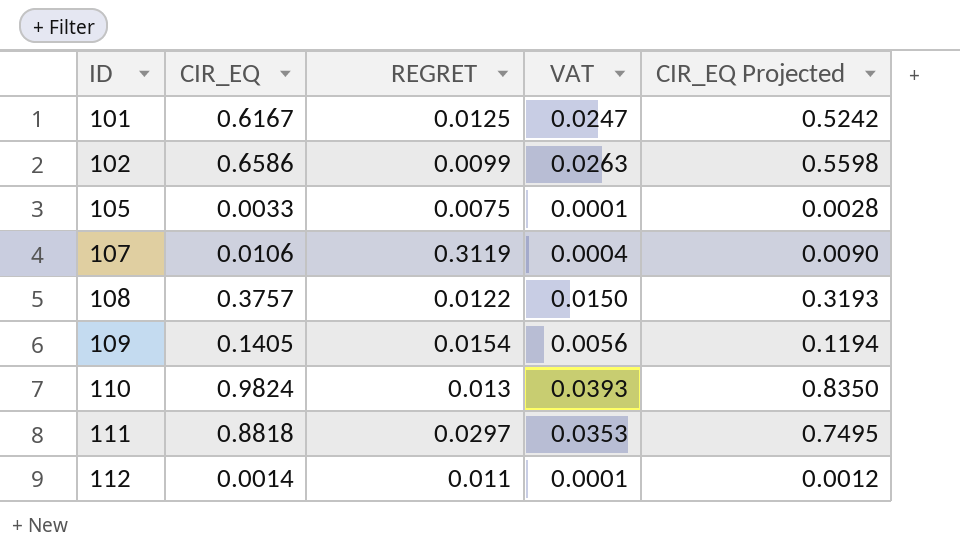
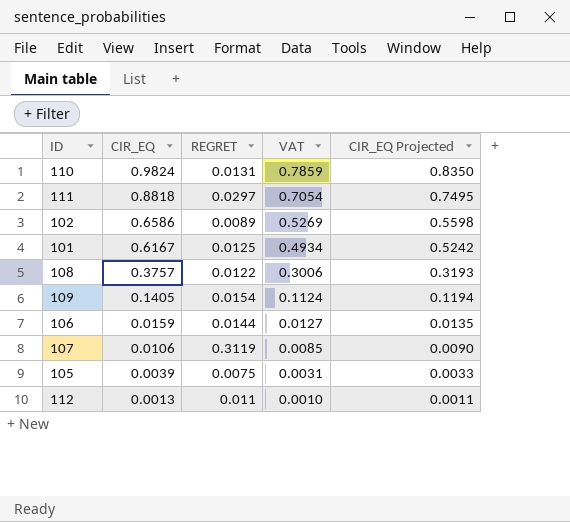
row order: ID ascending -> CIR_EQ descending
column VAT | formula: [CIR_EQ] * 0.04 -> [CIR_EQ] * 0.8
110 | REGRET: 0.013 -> 0.0131
102 | REGRET: 0.0099 -> 0.0089
row 106: none -> 0.0159 | 0.0144 | 0.0127 | 0.0135
105 | CIR_EQ: 0.0033 -> 0.0039
105 | CIR_EQ Projected: 0.0028 -> 0.0033
112 | CIR_EQ: 0.0014 -> 0.0013
112 | CIR_EQ Projected: 0.0012 -> 0.0011

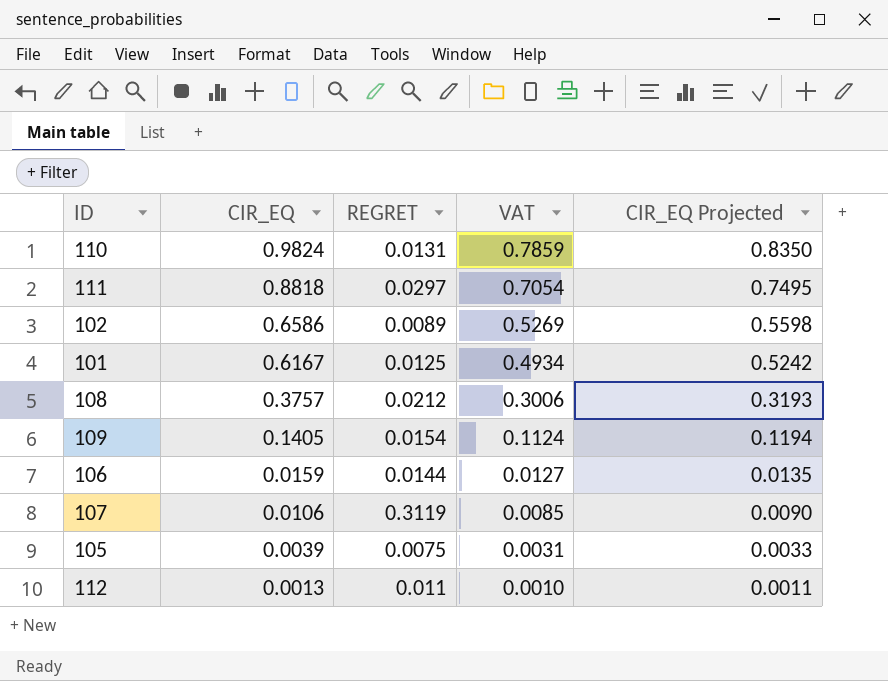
108 | REGRET: 0.0122 -> 0.0212

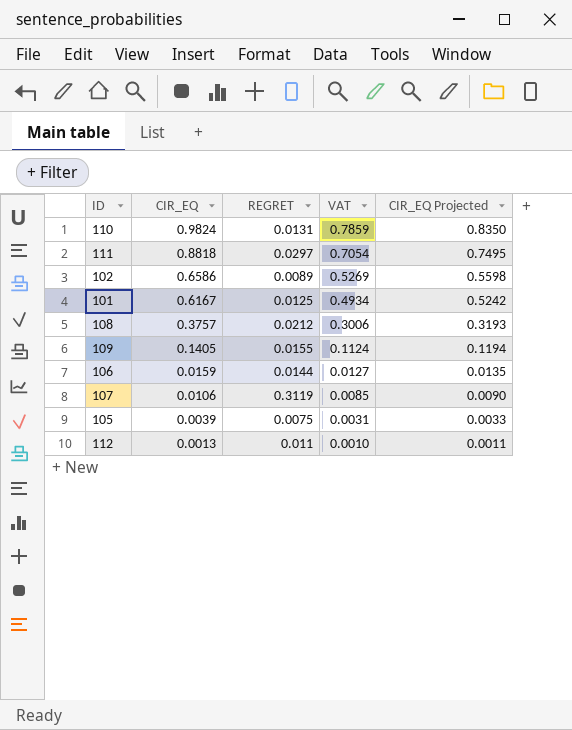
109 | REGRET: 0.0154 -> 0.0155

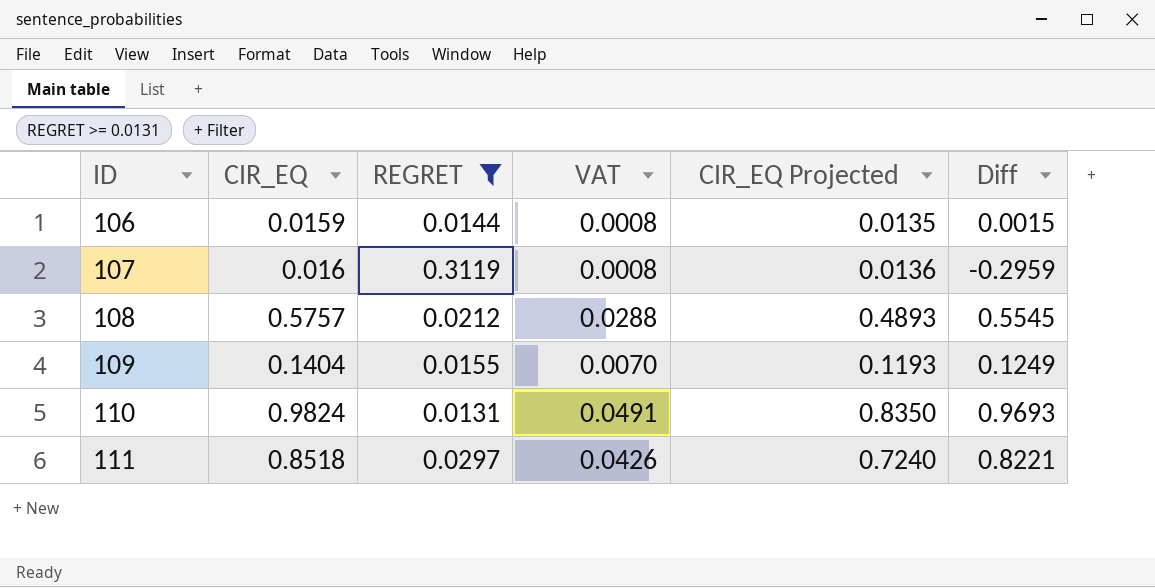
filter: none -> REGRET >= 0.0131
row order: CIR_EQ descending -> ID ascending
column VAT | formula: [CIR_EQ] * 0.8 -> [CIR_EQ] * 0.05
column Diff | formula: none -> [CIR_EQ] - [REGRET]
107 | CIR_EQ: 0.0106 -> 0.016
107 | CIR_EQ Projected: 0.0090 -> 0.0136
108 | CIR_EQ: 0.3757 -> 0.5757
108 | CIR_EQ Projected: 0.3193 -> 0.4893
109 | CIR_EQ: 0.1405 -> 0.1404
109 | CIR_EQ Projected: 0.1194 -> 0.1193
111 | CIR_EQ: 0.8818 -> 0.8518
111 | CIR_EQ Projected: 0.7495 -> 0.7240

